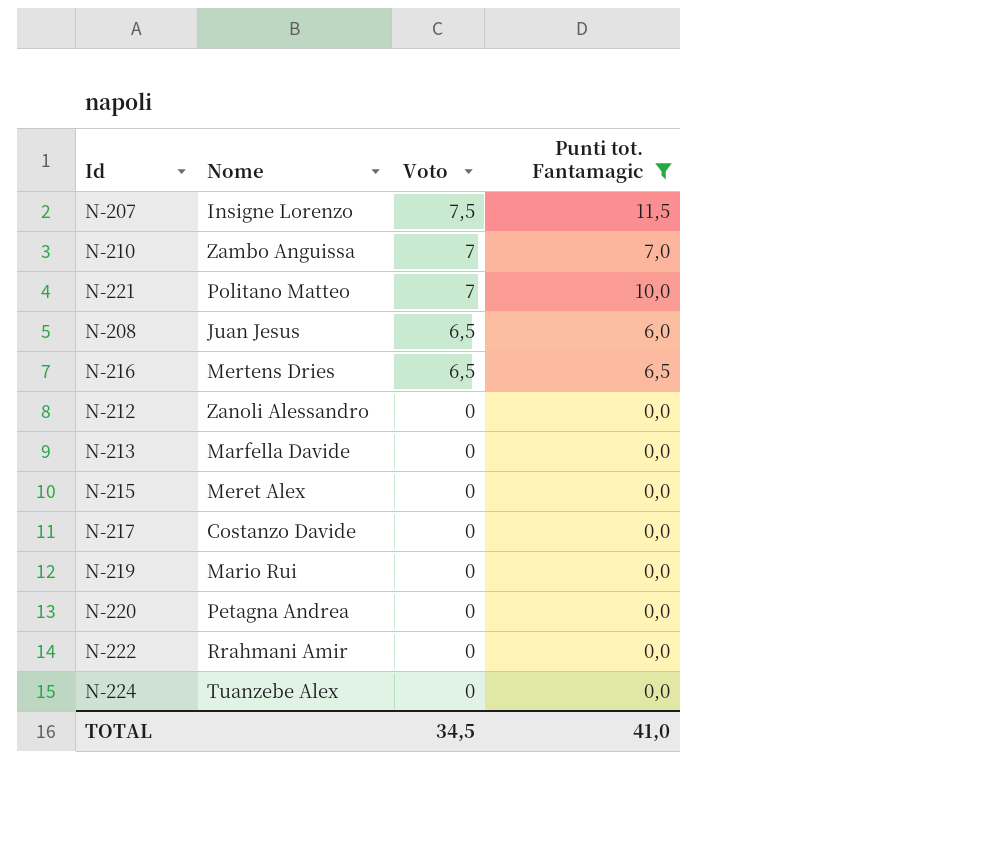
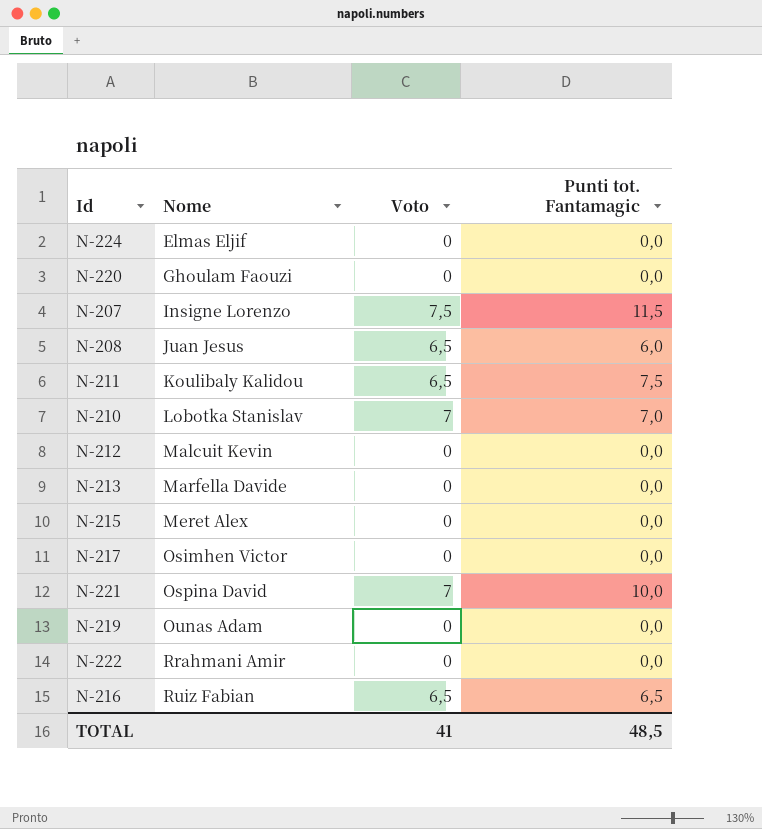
filter: Punti tot. Fantamagic != 7,5 -> none
row order: Voto descending -> Nome ascending
N-224 | Nome: Tuanzebe Alex -> Elmas Eljif
N-220 | Nome: Petagna Andrea -> Ghoulam Faouzi
N-210 | Nome: Zambo Anguissa -> Lobotka Stanislav
N-212 | Nome: Zanoli Alessandro -> Malcuit Kevin
N-217 | Nome: Costanzo Davide -> Osimhen Victor
N-221 | Nome: Politano Matteo -> Ospina David
N-219 | Nome: Mario Rui -> Ounas Adam
N-216 | Nome: Mertens Dries -> Ruiz Fabian
TOTAL | Voto: 34,5 -> 41
TOTAL | Punti tot. Fantamagic: 41,0 -> 48,5

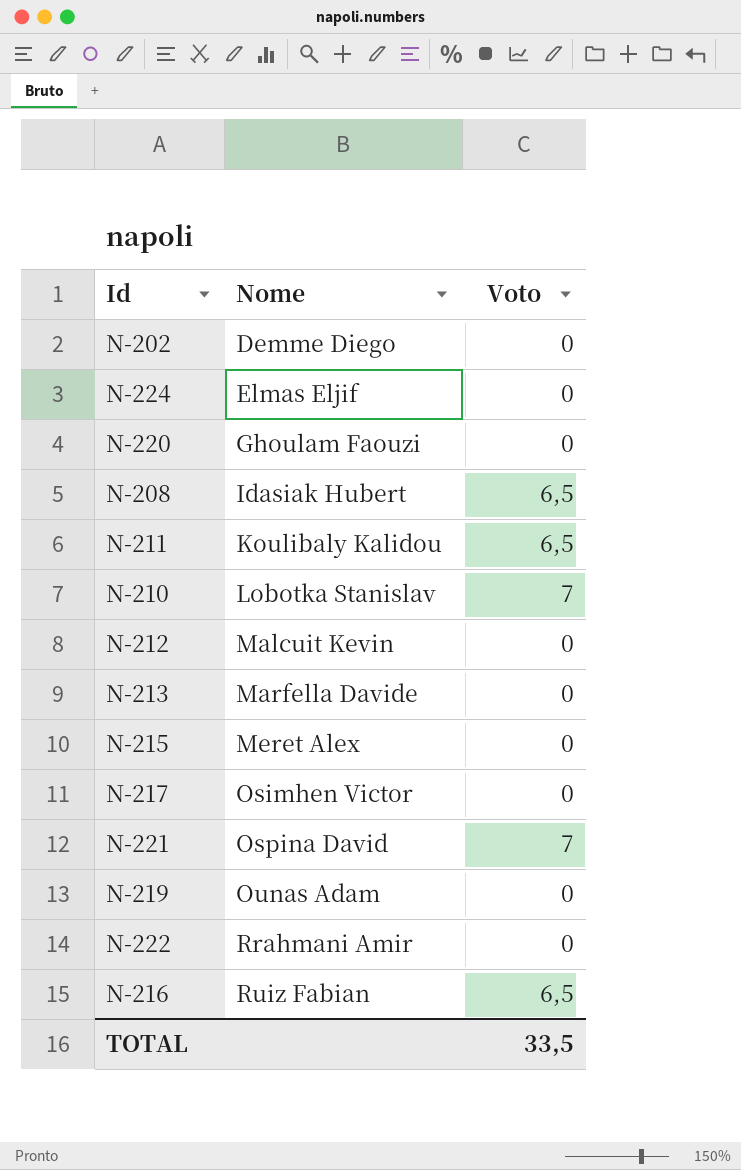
column Punti tot. Fantamagic | position: 4 -> none
row N-207: Insigne Lorenzo | 7,5 | 11,5 -> none
row N-202: none -> Demme Diego | 0
N-208 | Nome: Juan Jesus -> Idasiak Hubert
TOTAL | Voto: 41 -> 33,5

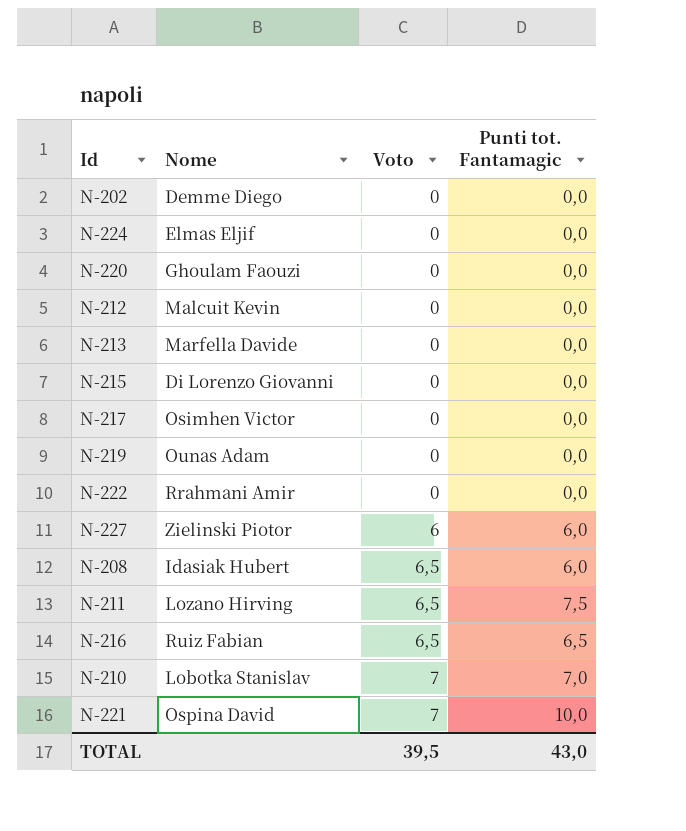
row order: Nome ascending -> Voto ascending
column Punti tot. Fantamagic | position: none -> 4
N-215 | Nome: Meret Alex -> Di Lorenzo Giovanni
row N-227: none -> Zielinski Piotor | 6 | 6,0
N-211 | Nome: Koulibaly Kalidou -> Lozano Hirving
TOTAL | Voto: 33,5 -> 39,5

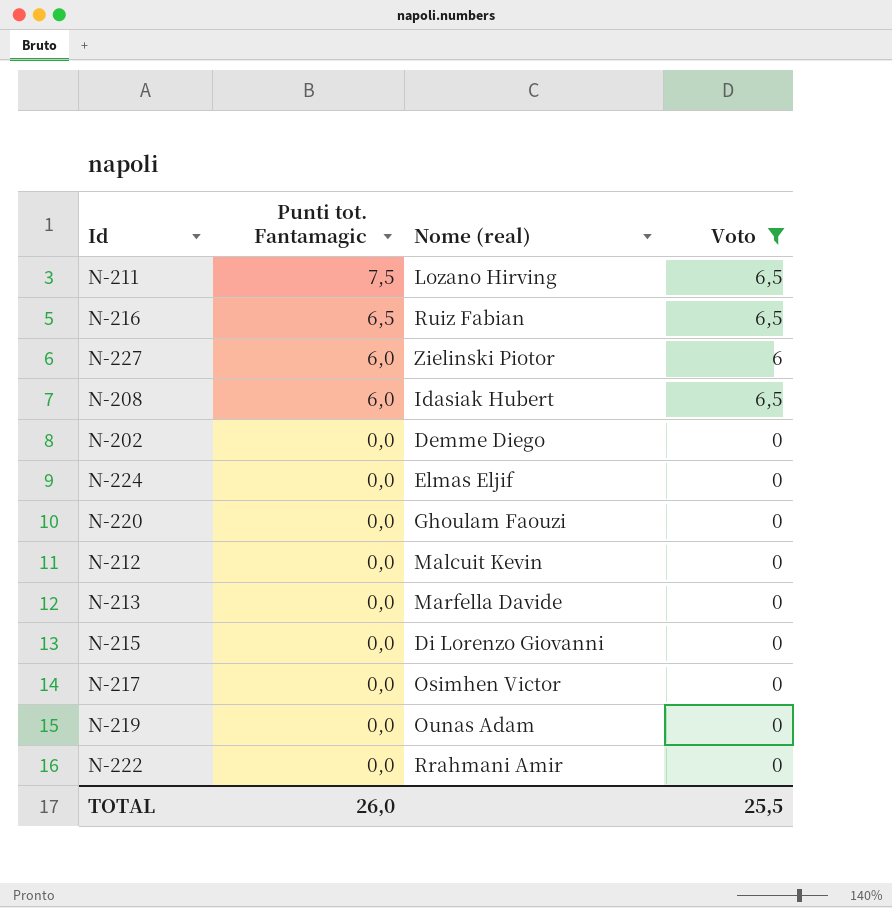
filter: none -> Voto != 7
row order: Voto ascending -> Punti tot. Fantamagic descending
column Punti tot. Fantamagic | position: 4 -> 2
column name: Nome -> Nome (real)
TOTAL | Punti tot. Fantamagic: 43,0 -> 26,0
TOTAL | Voto: 39,5 -> 25,5

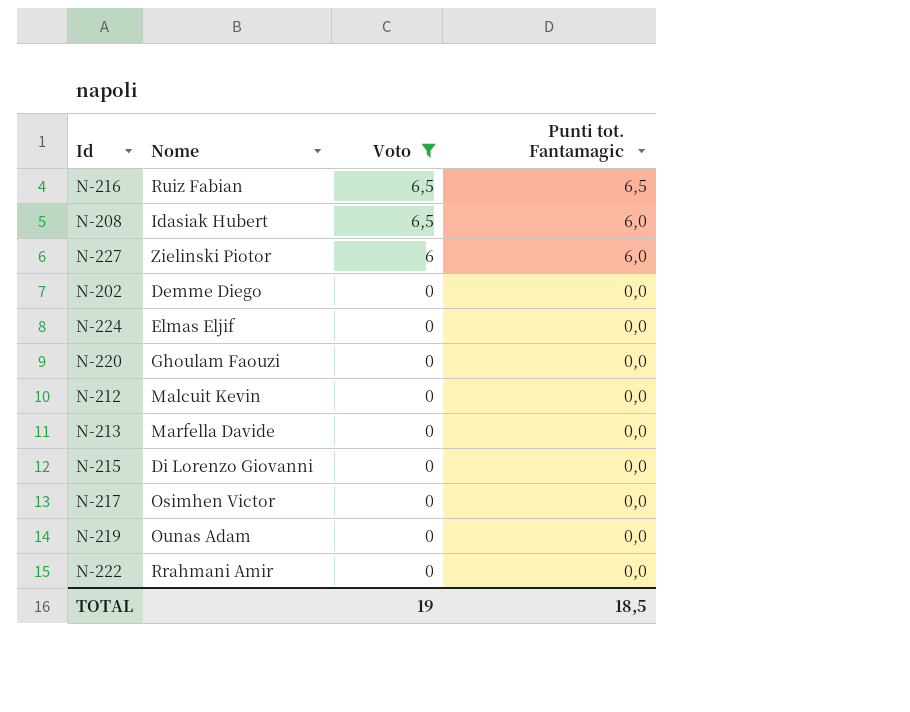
row order: Punti tot. Fantamagic descending -> Voto descending
column name: Nome (real) -> Nome
column Punti tot. Fantamagic | position: 2 -> 4
row N-211: 7,5 | Lozano Hirving | 6,5 -> none
TOTAL | Voto: 25,5 -> 19
TOTAL | Punti tot. Fantamagic: 26,0 -> 18,5

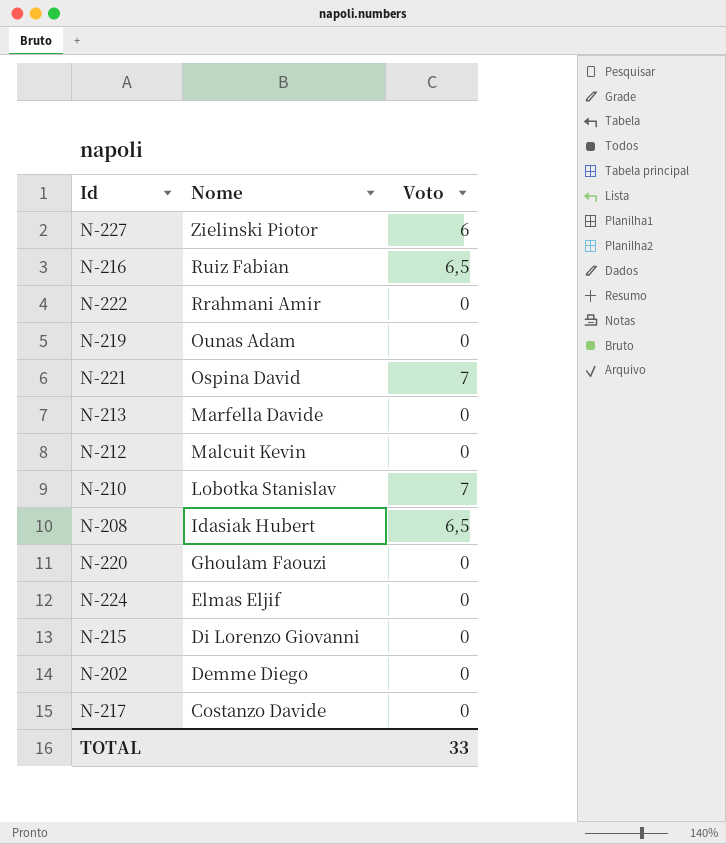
filter: Voto != 7 -> none
row order: Voto descending -> Nome descending
column Punti tot. Fantamagic | position: 4 -> none
N-217 | Nome: Osimhen Victor -> Costanzo Davide
TOTAL | Voto: 19 -> 33

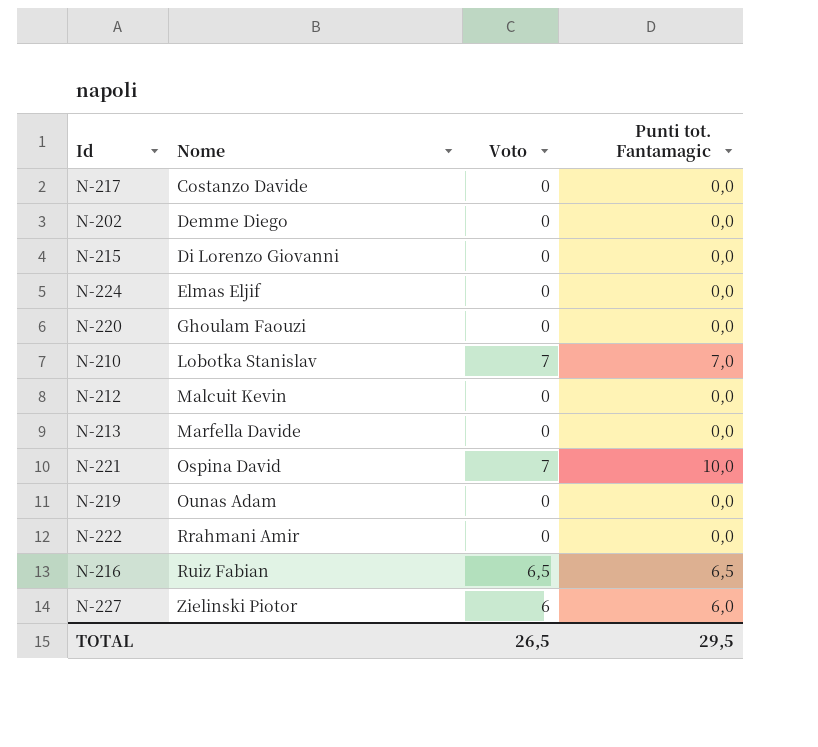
row order: Nome descending -> Nome ascending
column Punti tot. Fantamagic | position: none -> 4
row N-208: Idasiak Hubert | 6,5 -> none
TOTAL | Voto: 33 -> 26,5

